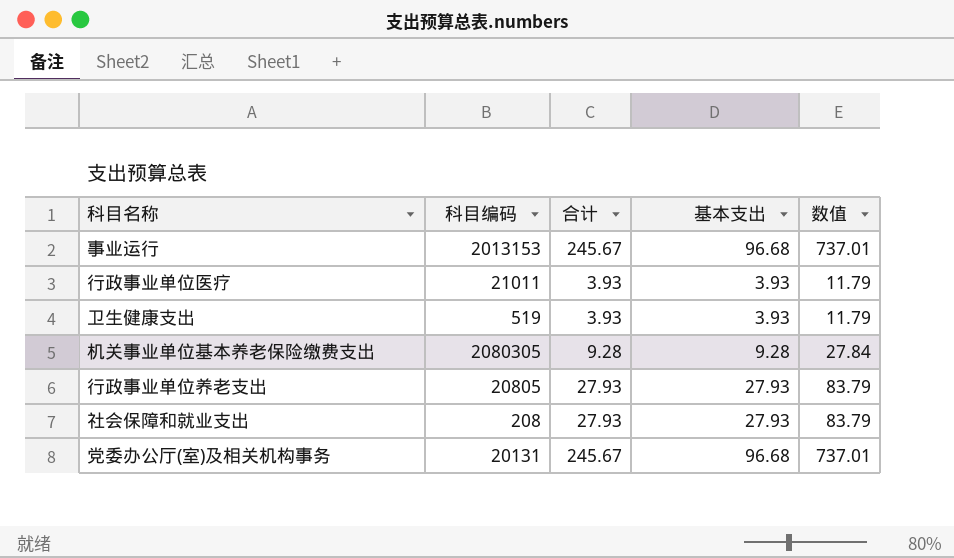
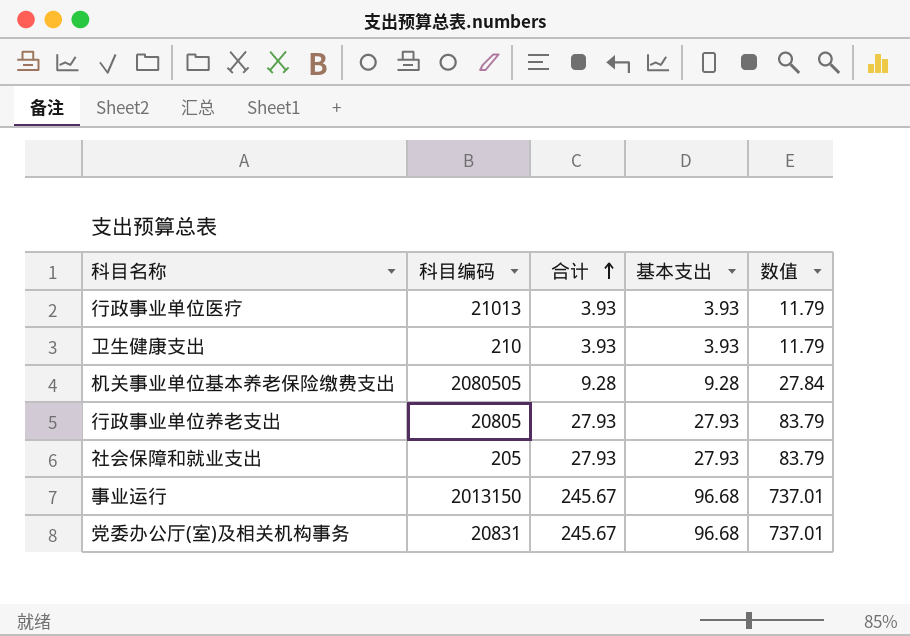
row order: none -> 合计 ascending
行政事业单位医疗 | 科目编码: 21011 -> 21013
卫生健康支出 | 科目编码: 519 -> 210
机关事业单位基本养老保险缴费支出 | 科目编码: 2080305 -> 2080505
社会保障和就业支出 | 科目编码: 208 -> 205
事业运行 | 科目编码: 2013153 -> 2013150
党委办公厅(室)及相关机构事务 | 科目编码: 20131 -> 20831

